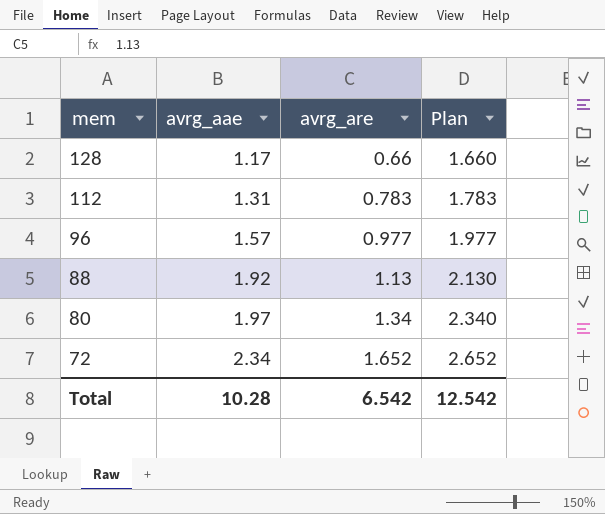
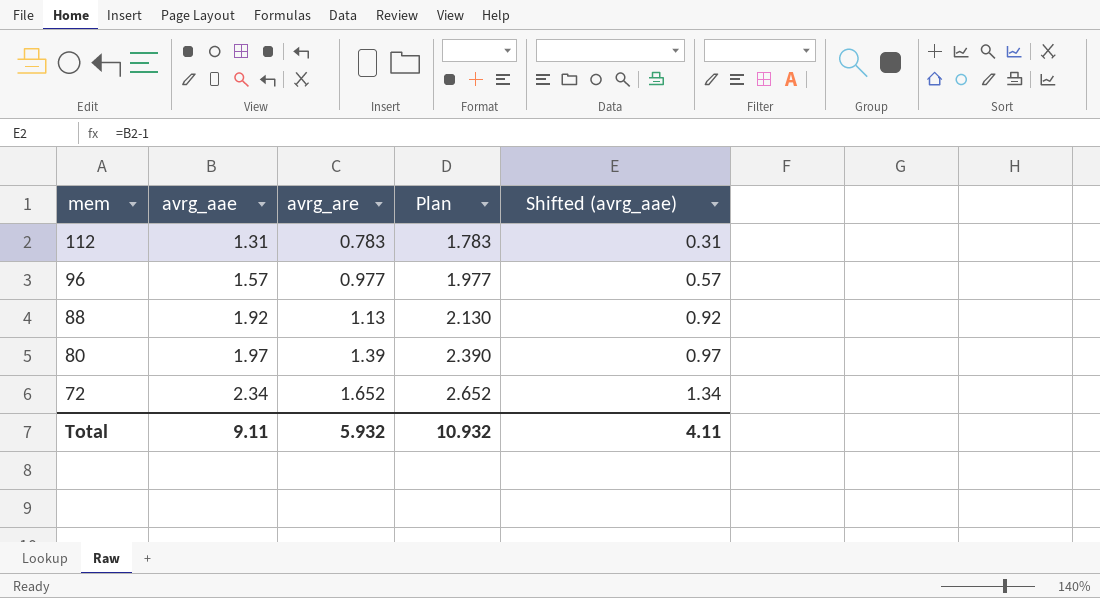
column Shifted (avrg_aae) | formula: none -> [avrg_aae] - 1
row 128: 1.17 | 0.66 | 1.660 -> none
80 | avrg_are: 1.34 -> 1.39
80 | Plan: 2.340 -> 2.390
Total | avrg_aae: 10.28 -> 9.11
Total | avrg_are: 6.542 -> 5.932
Total | Plan: 12.542 -> 10.932

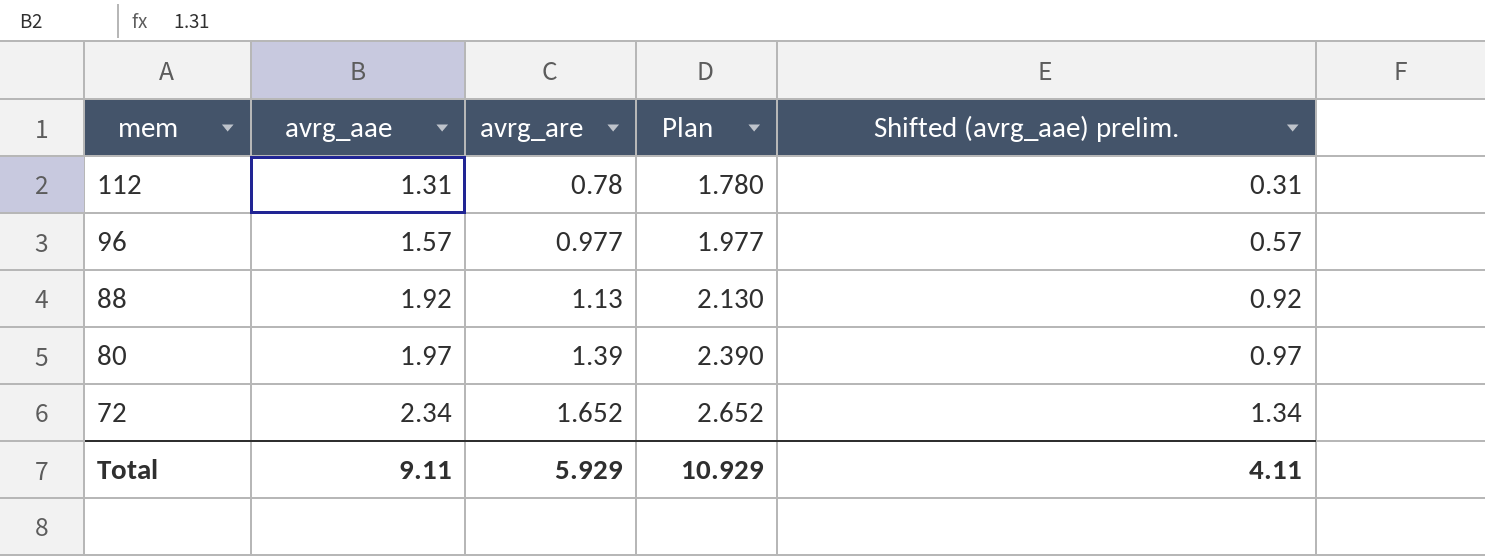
column name: Shifted (avrg_aae) -> Shifted (avrg_aae) prelim.
112 | avrg_are: 0.783 -> 0.78
112 | Plan: 1.783 -> 1.780
Total | avrg_are: 5.932 -> 5.929
Total | Plan: 10.932 -> 10.929

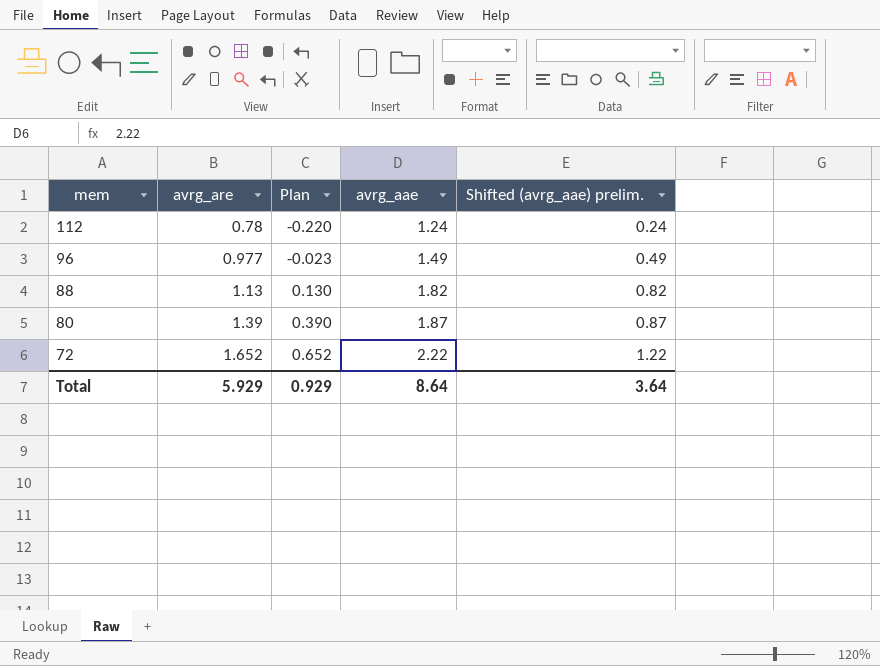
column Plan | formula: [avrg_are] + 1 -> [avrg_are] - 1
column avrg_aae | position: 2 -> 4
112 | avrg_aae: 1.31 -> 1.24
112 | Shifted (avrg_aae) prelim.: 0.31 -> 0.24
96 | avrg_aae: 1.57 -> 1.49
96 | Shifted (avrg_aae) prelim.: 0.57 -> 0.49
88 | avrg_aae: 1.92 -> 1.82
88 | Shifted (avrg_aae) prelim.: 0.92 -> 0.82
80 | avrg_aae: 1.97 -> 1.87
80 | Shifted (avrg_aae) prelim.: 0.97 -> 0.87
72 | avrg_aae: 2.34 -> 2.22
72 | Shifted (avrg_aae) prelim.: 1.34 -> 1.22
Total | Plan: 10.929 -> 0.929
Total | avrg_aae: 9.11 -> 8.64
Total | Shifted (avrg_aae) prelim.: 4.11 -> 3.64

